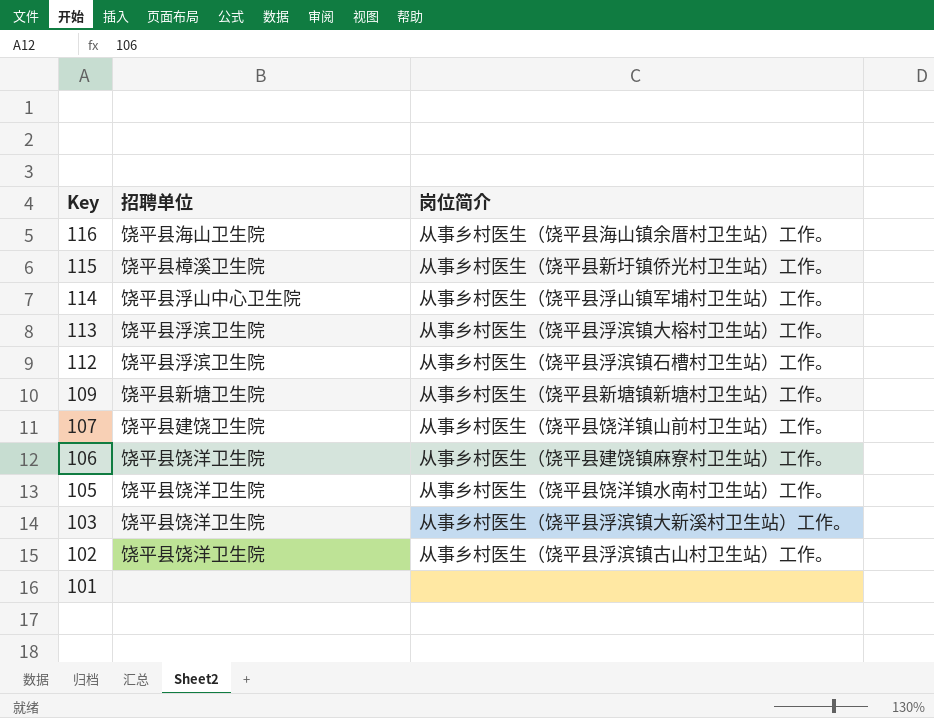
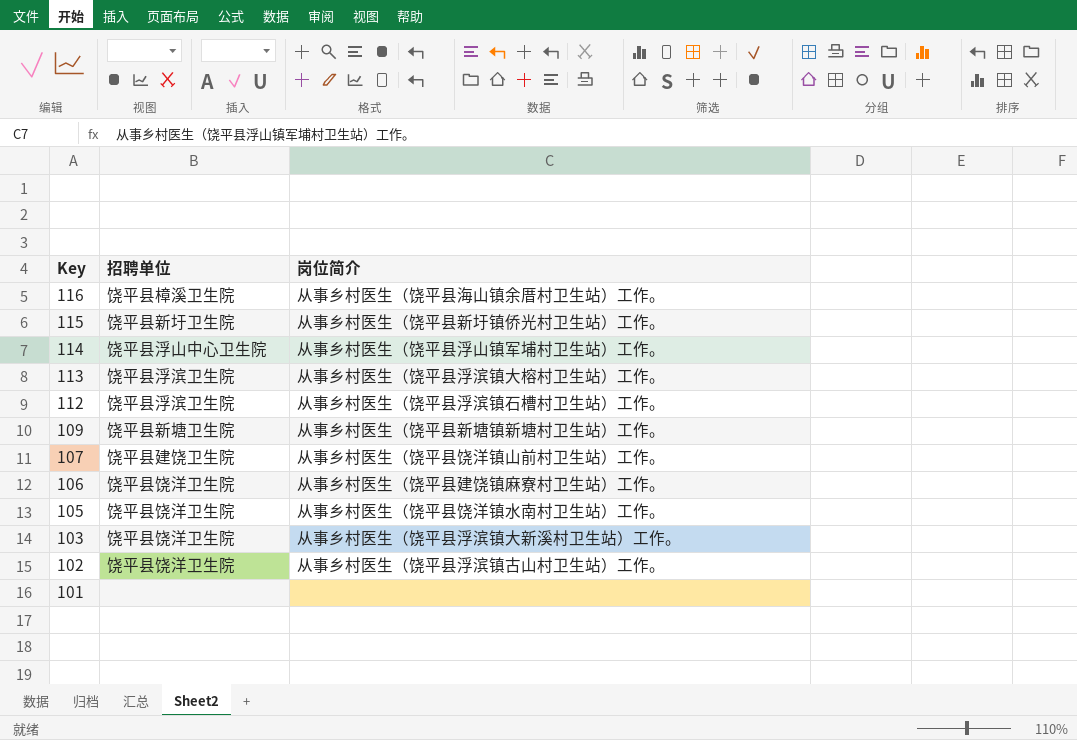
116 | 招聘单位: 饶平县海山卫生院 -> 饶平县樟溪卫生院
115 | 招聘单位: 饶平县樟溪卫生院 -> 饶平县新圩卫生院

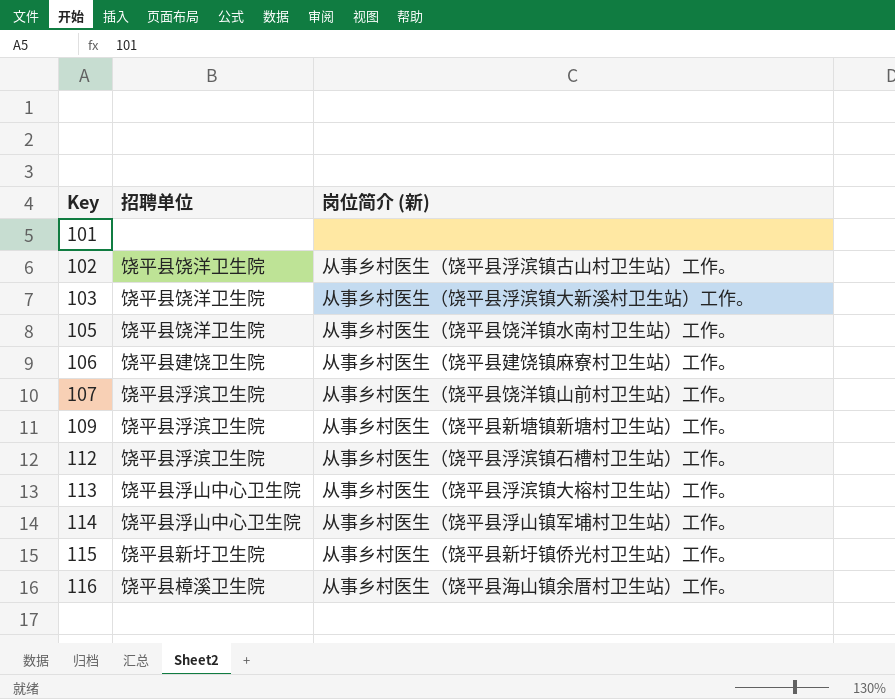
row order: Key descending -> Key ascending
column name: 岗位简介 -> 岗位简介 (新)
106 | 招聘单位: 饶平县饶洋卫生院 -> 饶平县建饶卫生院
107 | 招聘单位: 饶平县建饶卫生院 -> 饶平县浮滨卫生院
109 | 招聘单位: 饶平县新塘卫生院 -> 饶平县浮滨卫生院
113 | 招聘单位: 饶平县浮滨卫生院 -> 饶平县浮山中心卫生院

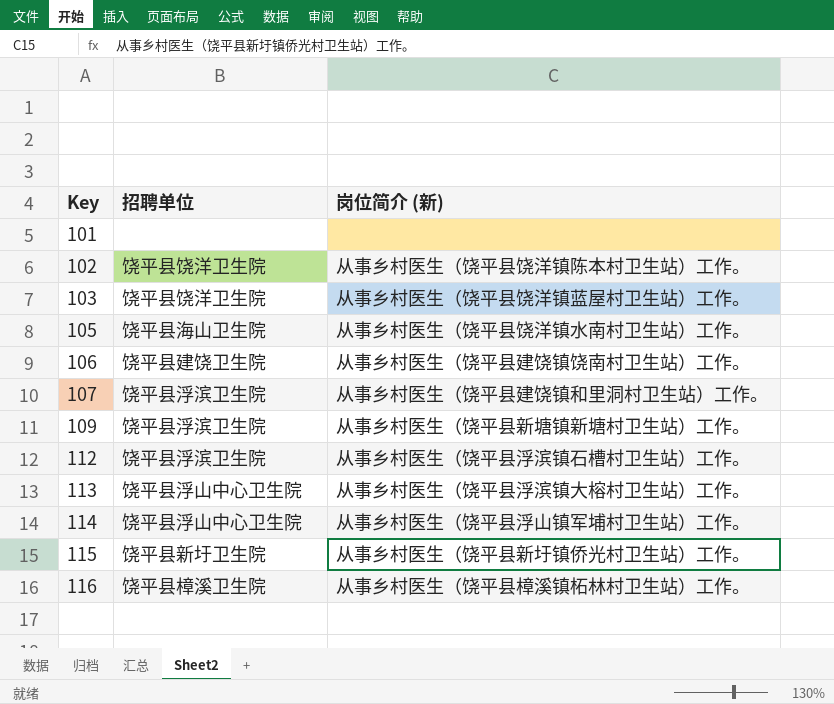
102 | 岗位简介 (新): 从事乡村医生（饶平县浮滨镇古山村卫生站）工作。 -> 从事乡村医生（饶平县饶洋镇陈本村卫生站）工作。
103 | 岗位简介 (新): 从事乡村医生（饶平县浮滨镇大新溪村卫生站）工作。 -> 从事乡村医生（饶平县饶洋镇蓝屋村卫生站）工作。
105 | 招聘单位: 饶平县饶洋卫生院 -> 饶平县海山卫生院
106 | 岗位简介 (新): 从事乡村医生（饶平县建饶镇麻寮村卫生站）工作。 -> 从事乡村医生（饶平县建饶镇饶南村卫生站）工作。
107 | 岗位简介 (新): 从事乡村医生（饶平县饶洋镇山前村卫生站）工作。 -> 从事乡村医生（饶平县建饶镇和里洞村卫生站）工作。
116 | 岗位简介 (新): 从事乡村医生（饶平县海山镇余厝村卫生站）工作。 -> 从事乡村医生（饶平县樟溪镇柘林村卫生站）工作。

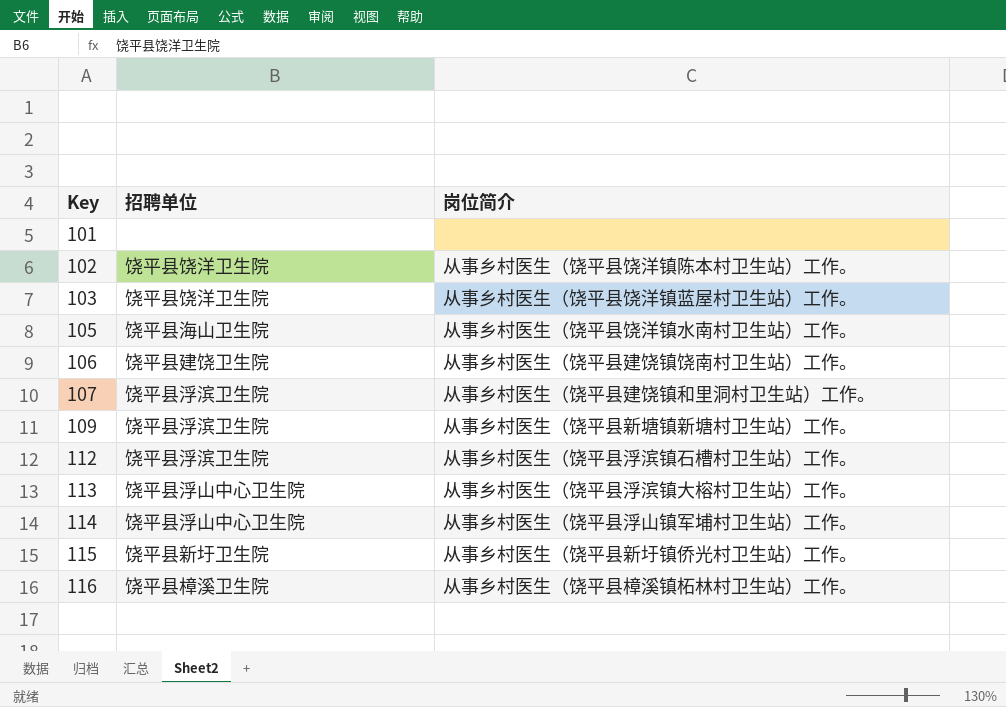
column name: 岗位简介 (新) -> 岗位简介

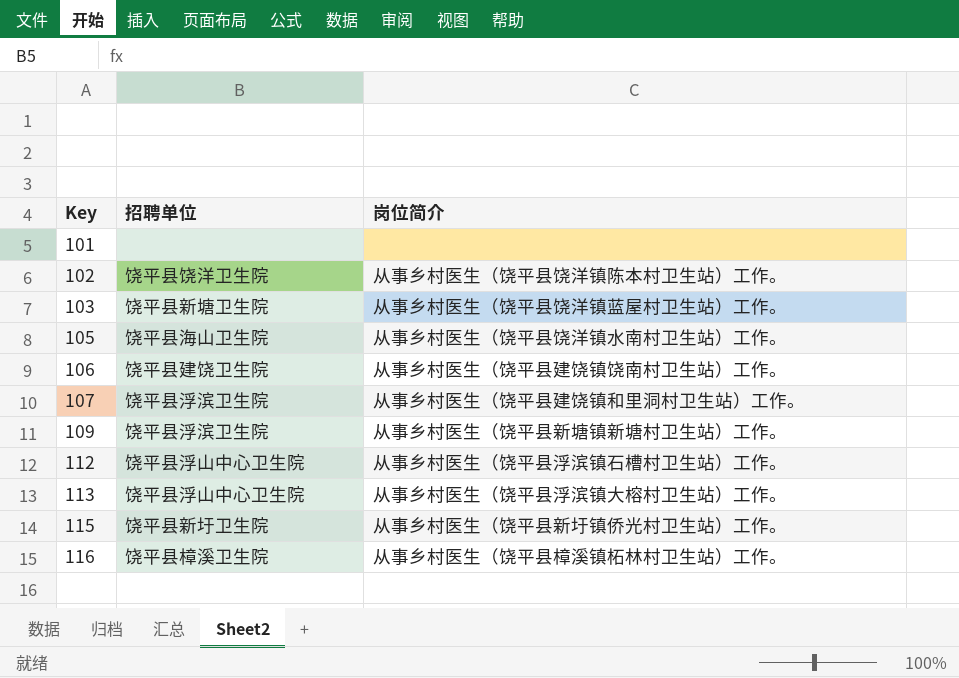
row 114: 饶平县浮山中心卫生院 | 从事乡村医生（饶平县浮山镇军埔村卫生站）工作。 -> none
103 | 招聘单位: 饶平县饶洋卫生院 -> 饶平县新塘卫生院
112 | 招聘单位: 饶平县浮滨卫生院 -> 饶平县浮山中心卫生院

